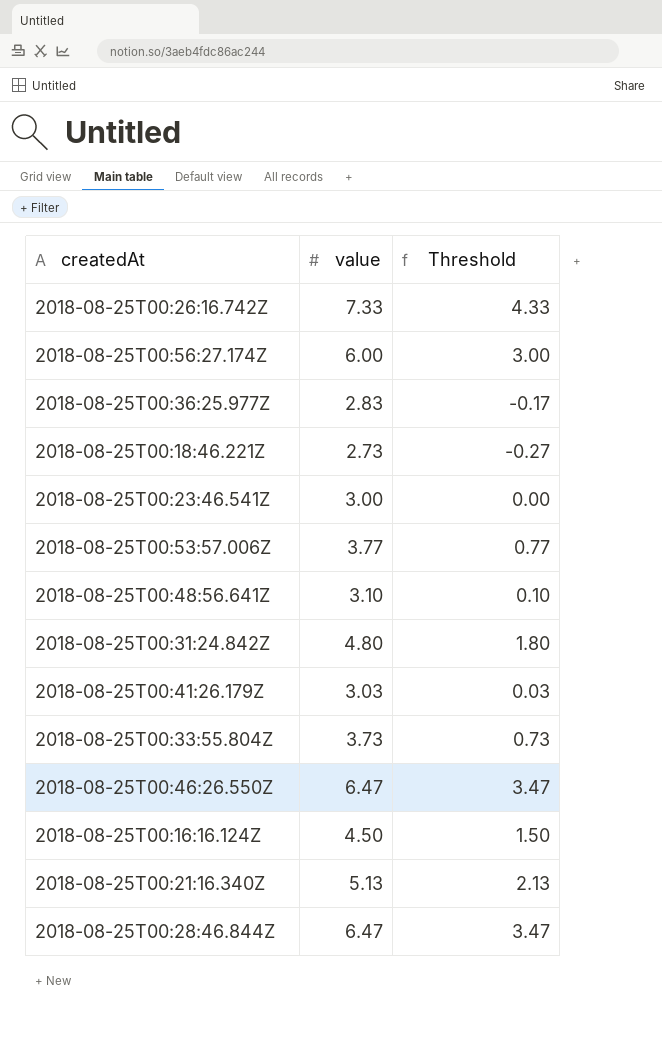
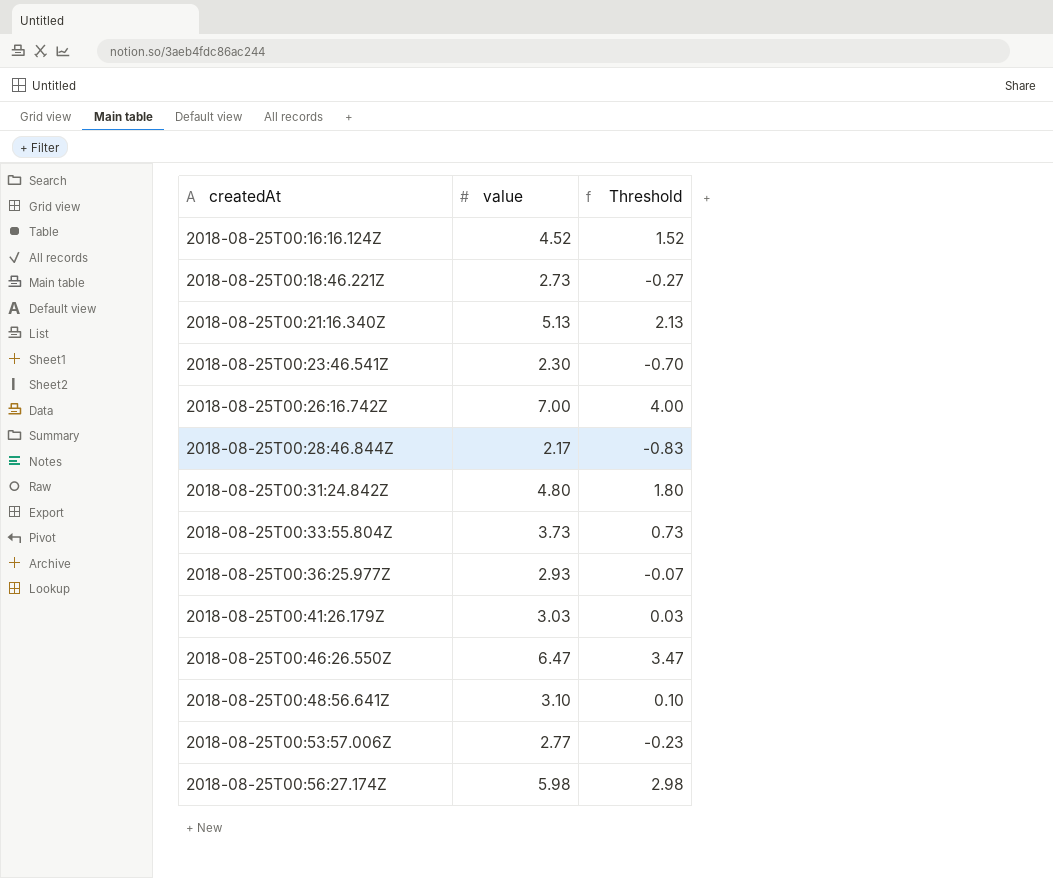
row order: none -> createdAt ascending
2018-08-25T00:16:16.124Z | value: 4.50 -> 4.52
2018-08-25T00:16:16.124Z | Threshold: 1.50 -> 1.52
2018-08-25T00:23:46.541Z | value: 3.00 -> 2.30
2018-08-25T00:23:46.541Z | Threshold: 0.00 -> -0.70
2018-08-25T00:26:16.742Z | value: 7.33 -> 7.00
2018-08-25T00:26:16.742Z | Threshold: 4.33 -> 4.00
2018-08-25T00:28:46.844Z | value: 6.47 -> 2.17
2018-08-25T00:28:46.844Z | Threshold: 3.47 -> -0.83
2018-08-25T00:36:25.977Z | value: 2.83 -> 2.93
2018-08-25T00:36:25.977Z | Threshold: -0.17 -> -0.07
2018-08-25T00:53:57.006Z | value: 3.77 -> 2.77
2018-08-25T00:53:57.006Z | Threshold: 0.77 -> -0.23
2018-08-25T00:56:27.174Z | value: 6.00 -> 5.98
2018-08-25T00:56:27.174Z | Threshold: 3.00 -> 2.98

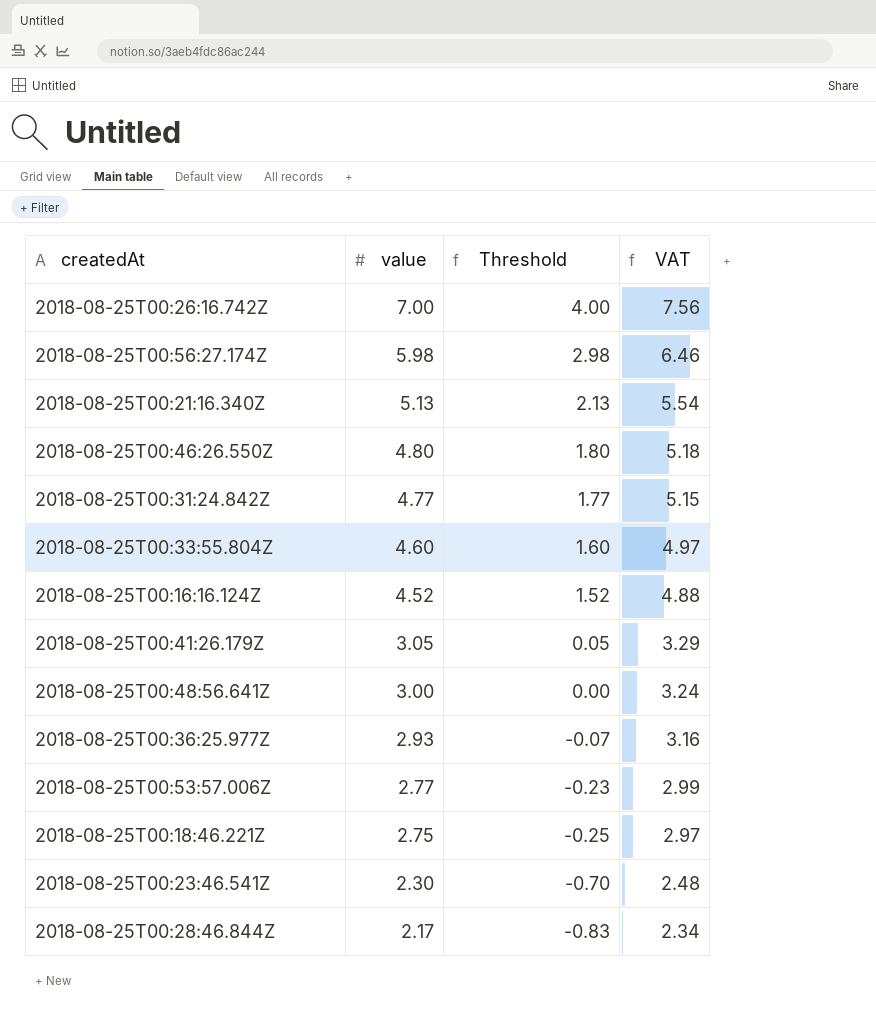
row order: createdAt ascending -> value descending
column VAT | formula: none -> [value] * 1.08
2018-08-25T00:46:26.550Z | value: 6.47 -> 4.80
2018-08-25T00:46:26.550Z | Threshold: 3.47 -> 1.80
2018-08-25T00:31:24.842Z | value: 4.80 -> 4.77
2018-08-25T00:31:24.842Z | Threshold: 1.80 -> 1.77
2018-08-25T00:33:55.804Z | value: 3.73 -> 4.60
2018-08-25T00:33:55.804Z | Threshold: 0.73 -> 1.60
2018-08-25T00:41:26.179Z | value: 3.03 -> 3.05
2018-08-25T00:41:26.179Z | Threshold: 0.03 -> 0.05
2018-08-25T00:48:56.641Z | value: 3.10 -> 3.00
2018-08-25T00:48:56.641Z | Threshold: 0.10 -> 0.00
2018-08-25T00:18:46.221Z | value: 2.73 -> 2.75
2018-08-25T00:18:46.221Z | Threshold: -0.27 -> -0.25

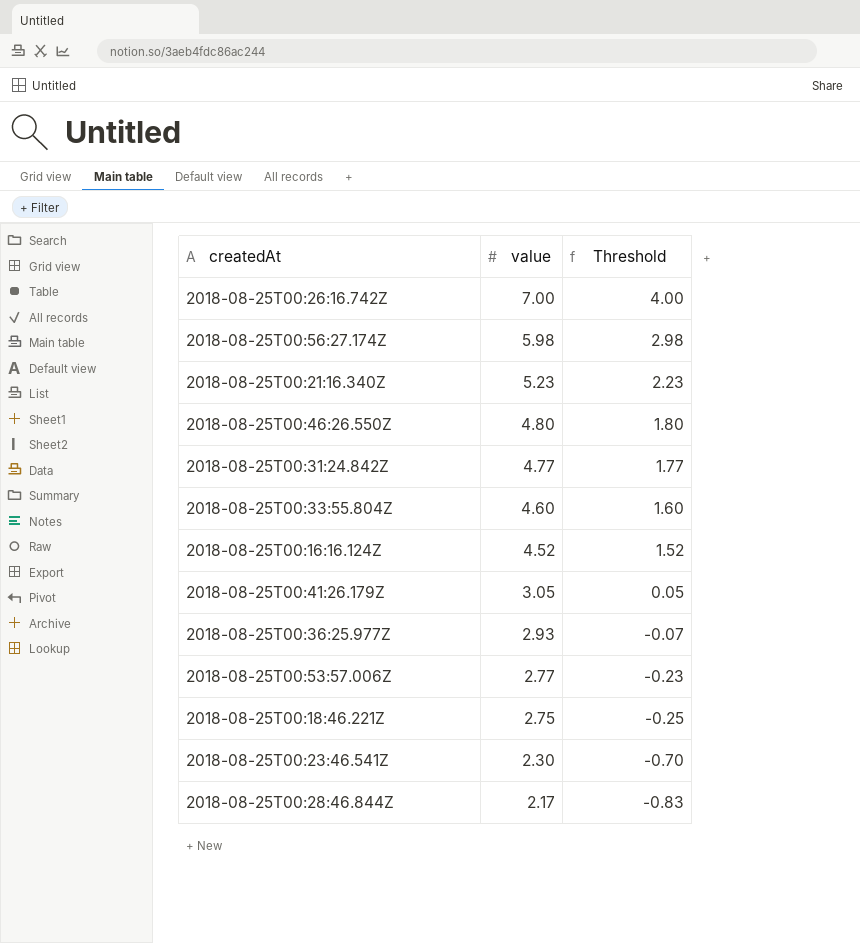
column VAT | formula: [value] * 1.08 -> none
row 2018-08-25T00:48:56.641Z: 3.00 | 0.00 | 3.24 -> none
2018-08-25T00:21:16.340Z | value: 5.13 -> 5.23
2018-08-25T00:21:16.340Z | Threshold: 2.13 -> 2.23

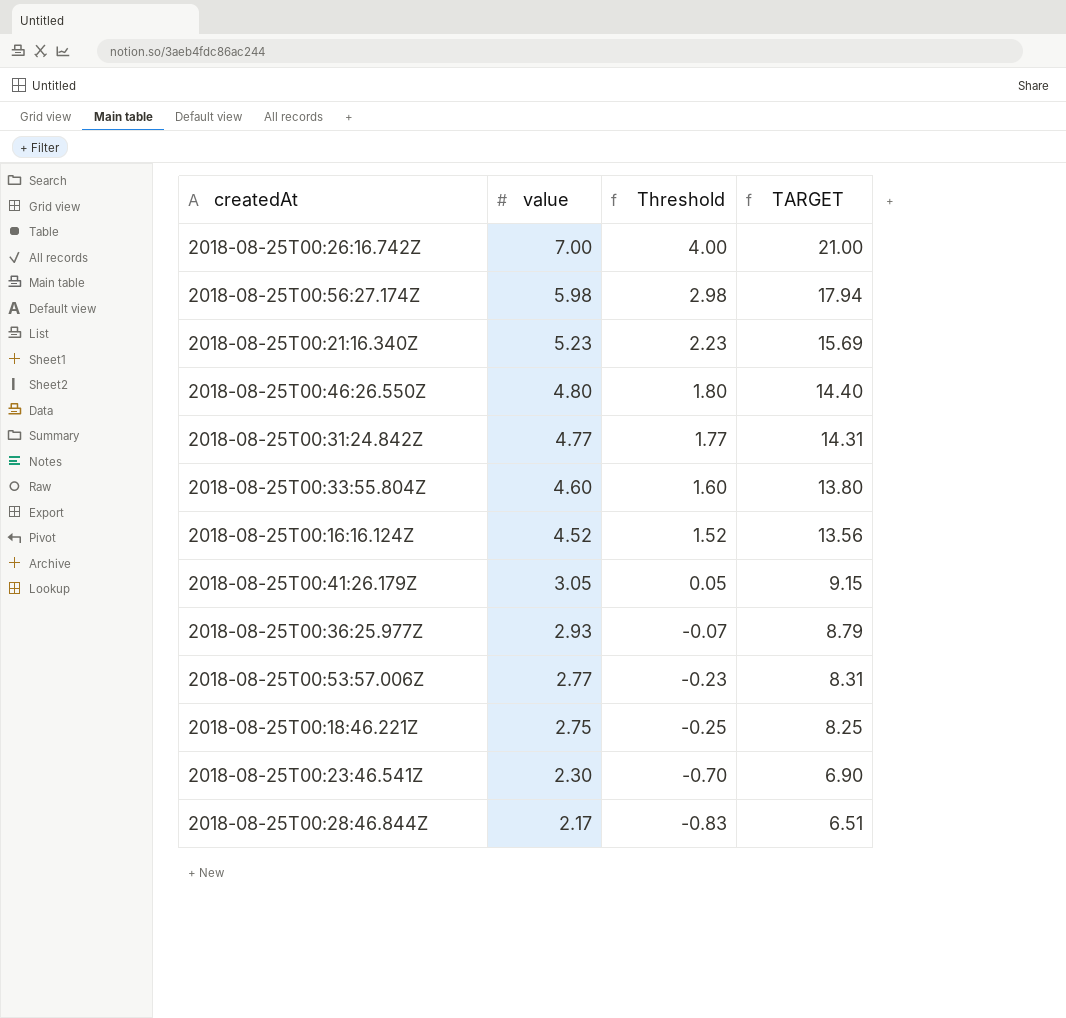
column TARGET | formula: none -> [value] * 3

